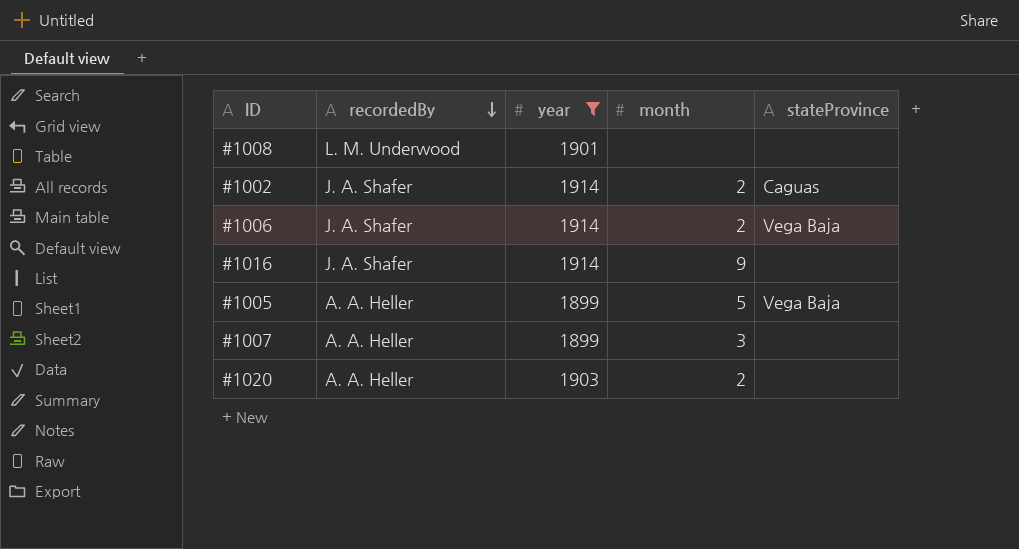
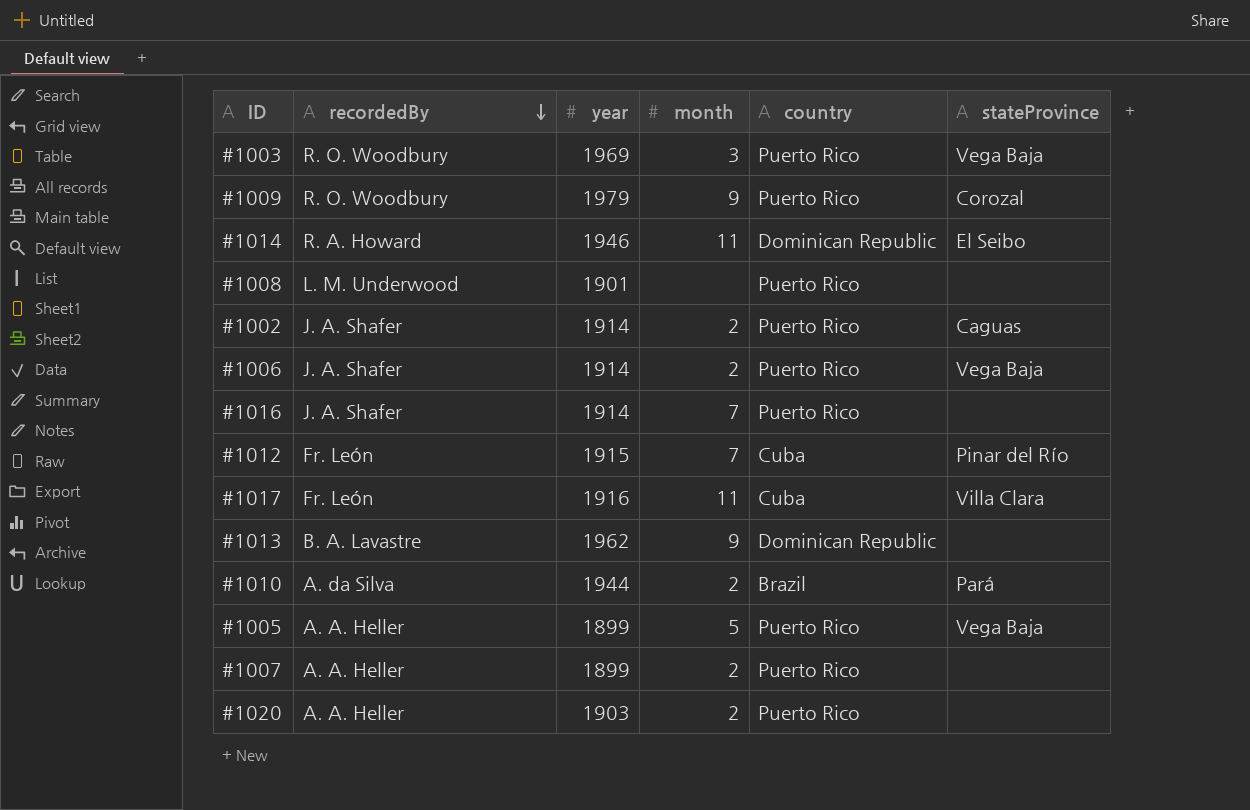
filter: year <= 1914 -> none
column country | position: none -> 5
#1016 | month: 9 -> 7
#1007 | month: 3 -> 2

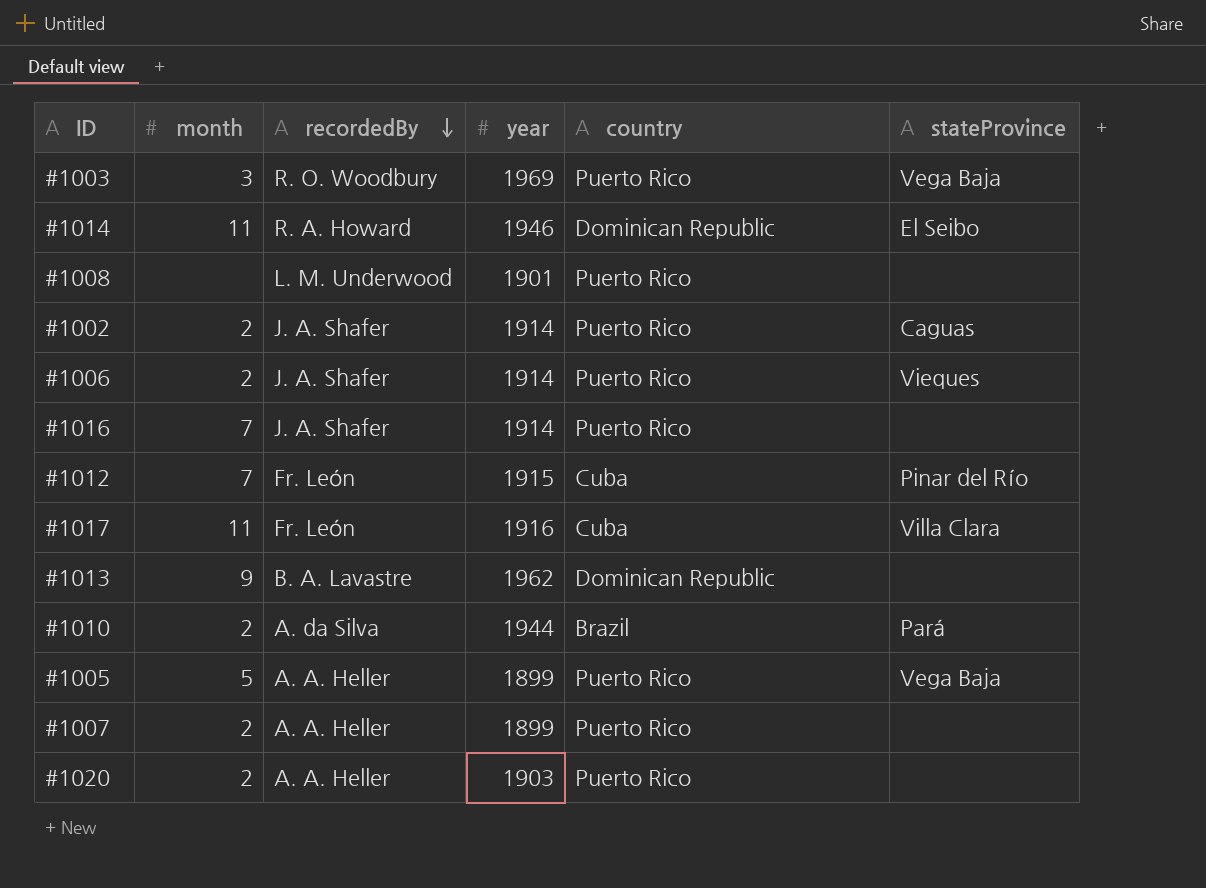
column month | position: 4 -> 2
row #1009: R. O. Woodbury | 1979 | 9 | Puerto Rico | Corozal -> none
#1006 | stateProvince: Vega Baja -> Vieques

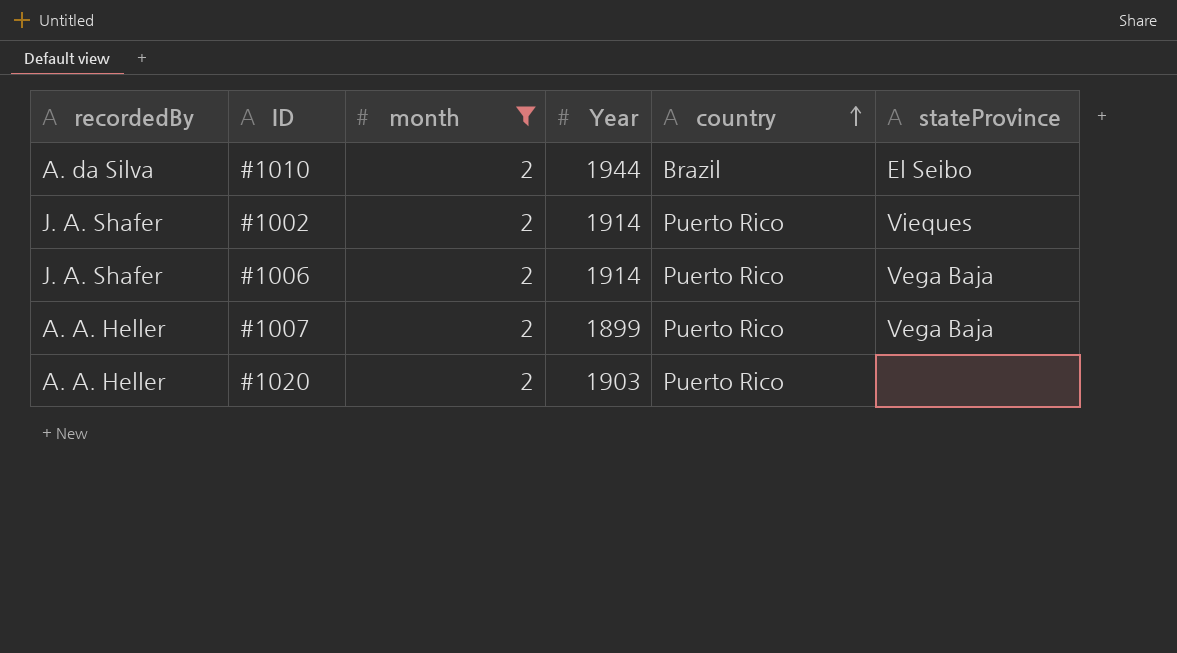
filter: none -> month = 2
row order: recordedBy descending -> country ascending
column recordedBy | position: 3 -> 1
column name: year -> Year
#1010 | stateProvince: Pará -> El Seibo
#1002 | stateProvince: Caguas -> Vieques
#1006 | stateProvince: Vieques -> Vega Baja
#1007 | stateProvince: none -> Vega Baja

